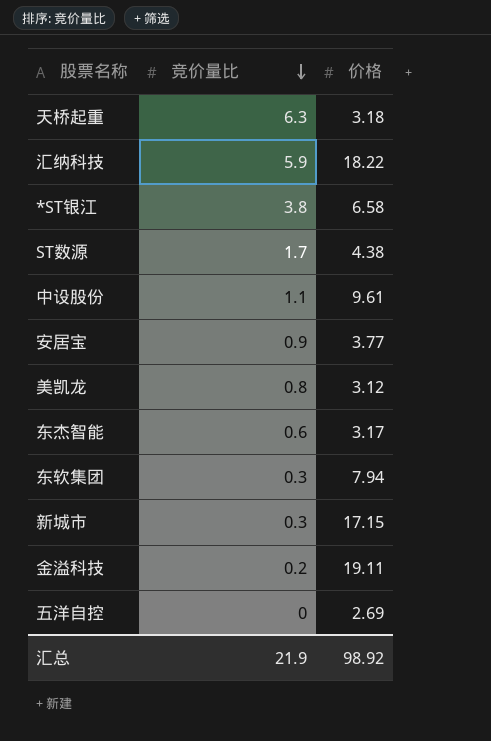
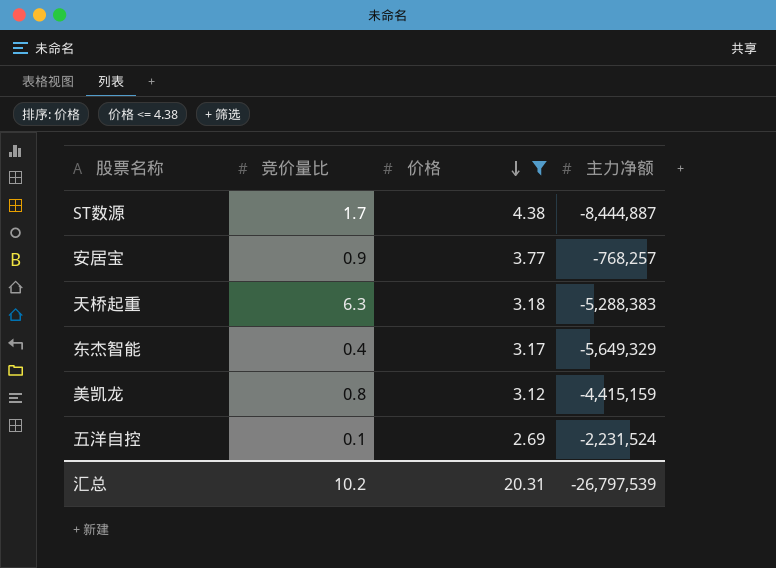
filter: none -> 价格 <= 4.38
row order: 竞价量比 descending -> 价格 descending
column 主力净额 | position: none -> 4
东杰智能 | 竞价量比: 0.6 -> 0.4
五洋自控 | 竞价量比: 0 -> 0.1
汇总 | 竞价量比: 21.9 -> 10.2
汇总 | 价格: 98.92 -> 20.31

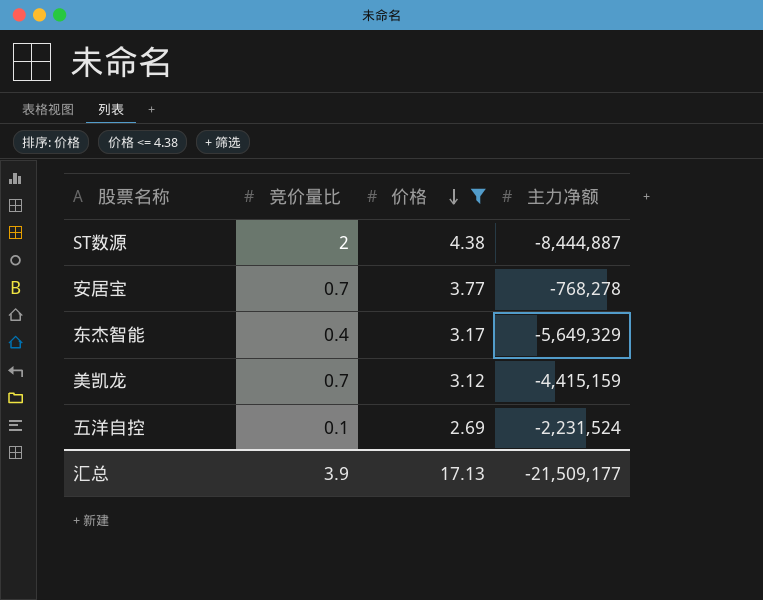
row 天桥起重: 6.3 | 3.18 | -5,288,383 -> none
ST数源 | 竞价量比: 1.7 -> 2
安居宝 | 竞价量比: 0.9 -> 0.7
安居宝 | 主力净额: -768,257 -> -768,278
美凯龙 | 竞价量比: 0.8 -> 0.7
汇总 | 竞价量比: 10.2 -> 3.9
汇总 | 价格: 20.31 -> 17.13
汇总 | 主力净额: -26,797,539 -> -21,509,177

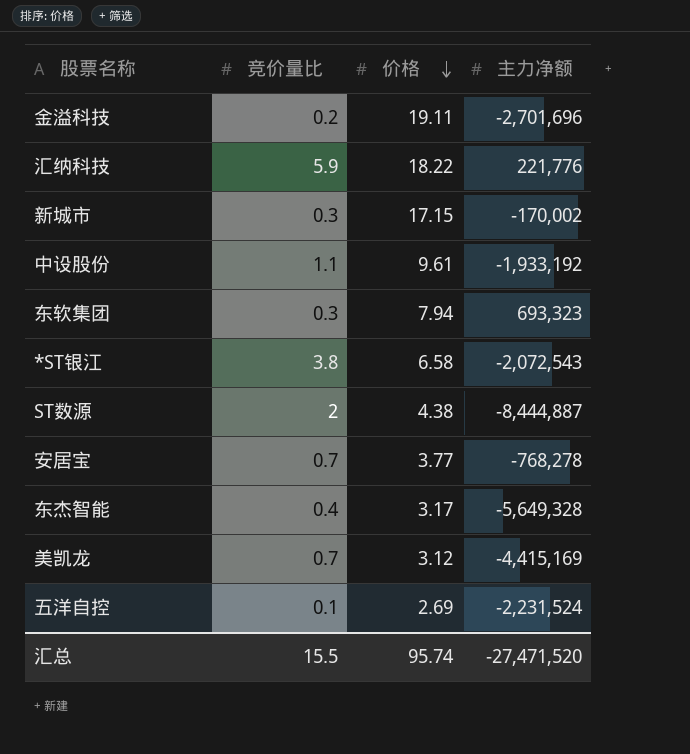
filter: 价格 <= 4.38 -> none
东杰智能 | 主力净额: -5,649,329 -> -5,649,328
美凯龙 | 主力净额: -4,415,159 -> -4,415,169
汇总 | 竞价量比: 3.9 -> 15.5
汇总 | 价格: 17.13 -> 95.74
汇总 | 主力净额: -21,509,177 -> -27,471,520

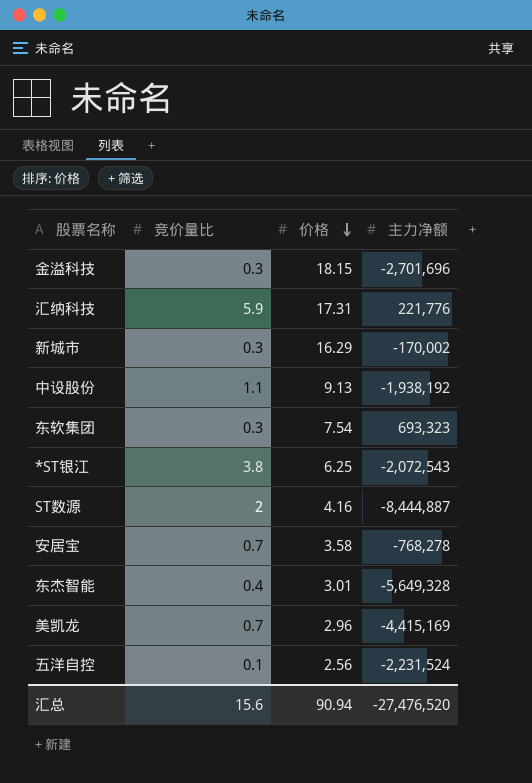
金溢科技 | 竞价量比: 0.2 -> 0.3
金溢科技 | 价格: 19.11 -> 18.15
汇纳科技 | 价格: 18.22 -> 17.31
新城市 | 价格: 17.15 -> 16.29
中设股份 | 价格: 9.61 -> 9.13
中设股份 | 主力净额: -1,933,192 -> -1,938,192
东软集团 | 价格: 7.94 -> 7.54
*ST银江 | 价格: 6.58 -> 6.25
ST数源 | 价格: 4.38 -> 4.16
安居宝 | 价格: 3.77 -> 3.58
东杰智能 | 价格: 3.17 -> 3.01
美凯龙 | 价格: 3.12 -> 2.96
五洋自控 | 价格: 2.69 -> 2.56
汇总 | 竞价量比: 15.5 -> 15.6
汇总 | 价格: 95.74 -> 90.94
汇总 | 主力净额: -27,471,520 -> -27,476,520

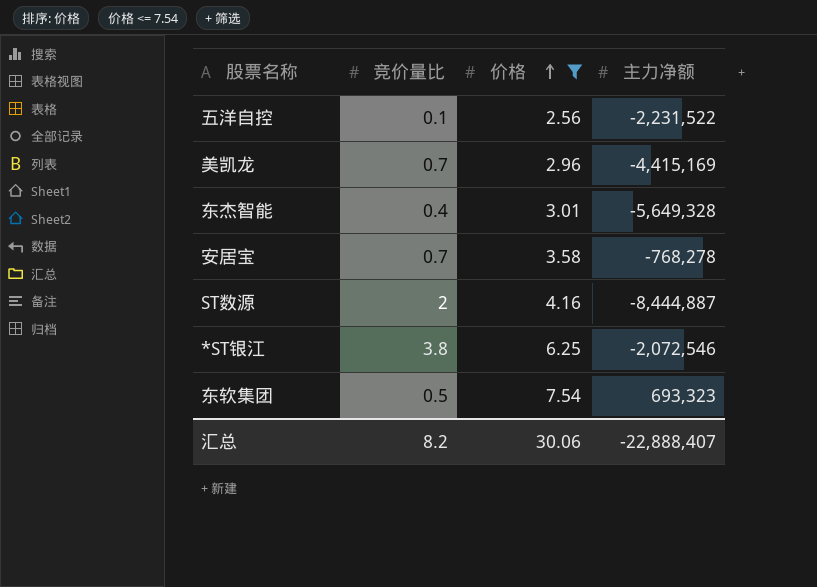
filter: none -> 价格 <= 7.54
row order: 价格 descending -> 价格 ascending
五洋自控 | 主力净额: -2,231,524 -> -2,231,522
*ST银江 | 主力净额: -2,072,543 -> -2,072,546
东软集团 | 竞价量比: 0.3 -> 0.5
汇总 | 竞价量比: 15.6 -> 8.2
汇总 | 价格: 90.94 -> 30.06
汇总 | 主力净额: -27,476,520 -> -22,888,407

